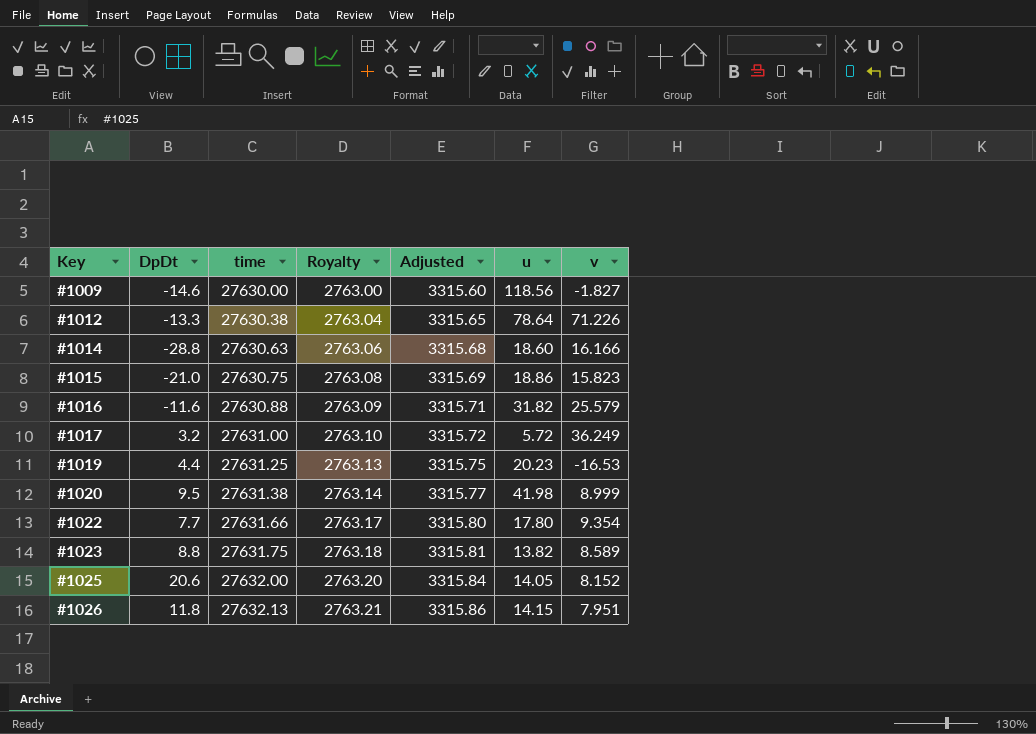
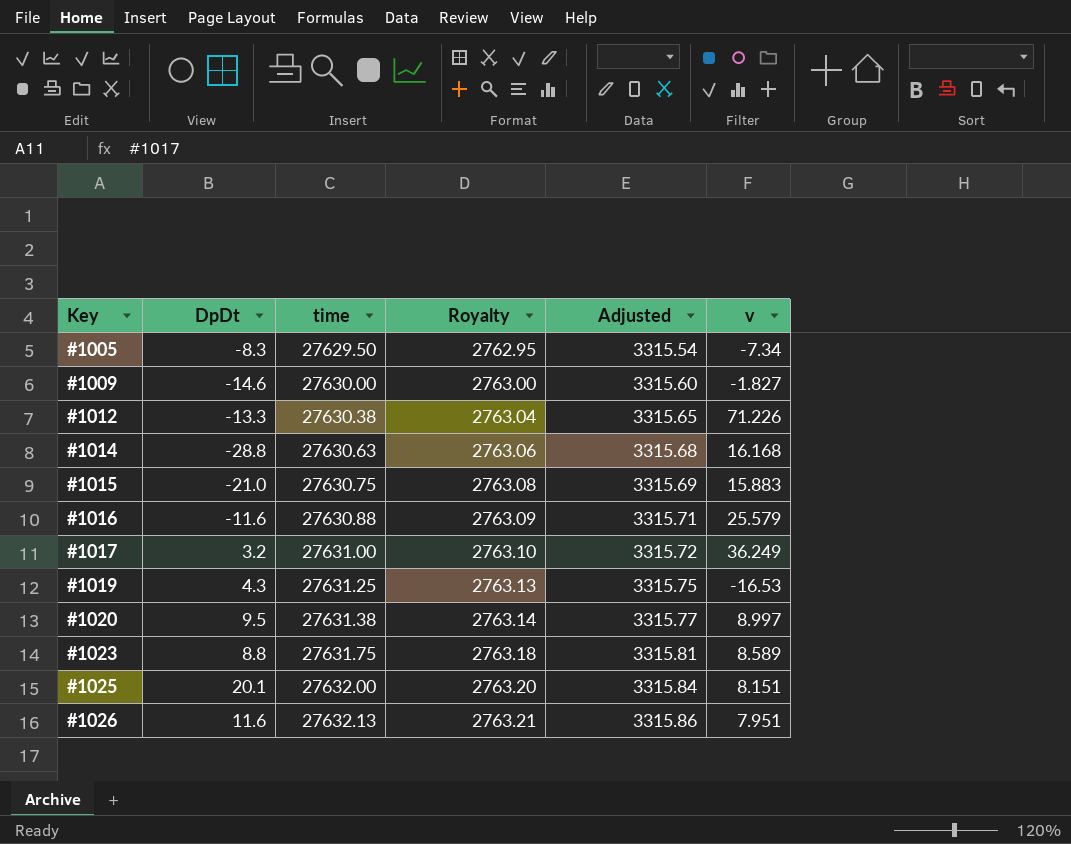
column u | position: 6 -> none
row #1022: 7.7 | 27631.66 | 2763.17 | 3315.80 | 17.80 | 9.354 -> none
row #1005: none -> -8.3 | 27629.50 | 2762.95 | 3315.54 | -7.34
#1014 | v: 16.166 -> 16.168
#1015 | v: 15.823 -> 15.883
#1019 | DpDt: 4.4 -> 4.3
#1020 | v: 8.999 -> 8.997
#1025 | DpDt: 20.6 -> 20.1
#1025 | v: 8.152 -> 8.151
#1026 | DpDt: 11.8 -> 11.6

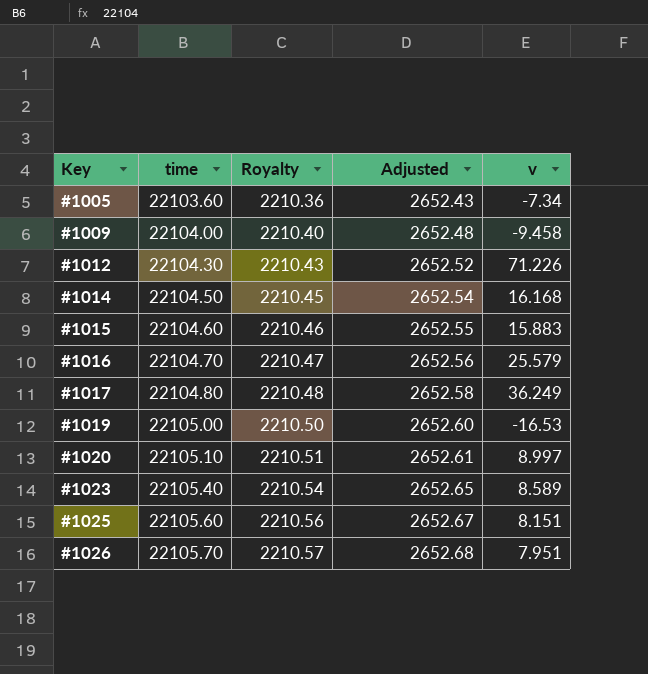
column DpDt | position: 2 -> none
#1005 | time: 27629.50 -> 22103.60
#1005 | Royalty: 2762.95 -> 2210.36
#1005 | Adjusted: 3315.54 -> 2652.43
#1009 | time: 27630.00 -> 22104.00
#1009 | Royalty: 2763.00 -> 2210.40
#1009 | Adjusted: 3315.60 -> 2652.48
#1009 | v: -1.827 -> -9.458
#1012 | time: 27630.38 -> 22104.30
#1012 | Royalty: 2763.04 -> 2210.43
#1012 | Adjusted: 3315.65 -> 2652.52
#1014 | time: 27630.63 -> 22104.50
#1014 | Royalty: 2763.06 -> 2210.45
#1014 | Adjusted: 3315.68 -> 2652.54
#1015 | time: 27630.75 -> 22104.60
#1015 | Royalty: 2763.08 -> 2210.46
#1015 | Adjusted: 3315.69 -> 2652.55
#1016 | time: 27630.88 -> 22104.70
#1016 | Royalty: 2763.09 -> 2210.47
#1016 | Adjusted: 3315.71 -> 2652.56
#1017 | time: 27631.00 -> 22104.80
#1017 | Royalty: 2763.10 -> 2210.48
#1017 | Adjusted: 3315.72 -> 2652.58
#1019 | time: 27631.25 -> 22105.00
#1019 | Royalty: 2763.13 -> 2210.50
#1019 | Adjusted: 3315.75 -> 2652.60
#1020 | time: 27631.38 -> 22105.10
#1020 | Royalty: 2763.14 -> 2210.51
#1020 | Adjusted: 3315.77 -> 2652.61
#1023 | time: 27631.75 -> 22105.40
#1023 | Royalty: 2763.18 -> 2210.54
#1023 | Adjusted: 3315.81 -> 2652.65
#1025 | time: 27632.00 -> 22105.60
#1025 | Royalty: 2763.20 -> 2210.56
#1025 | Adjusted: 3315.84 -> 2652.67
#1026 | time: 27632.13 -> 22105.70
#1026 | Royalty: 2763.21 -> 2210.57
#1026 | Adjusted: 3315.86 -> 2652.68

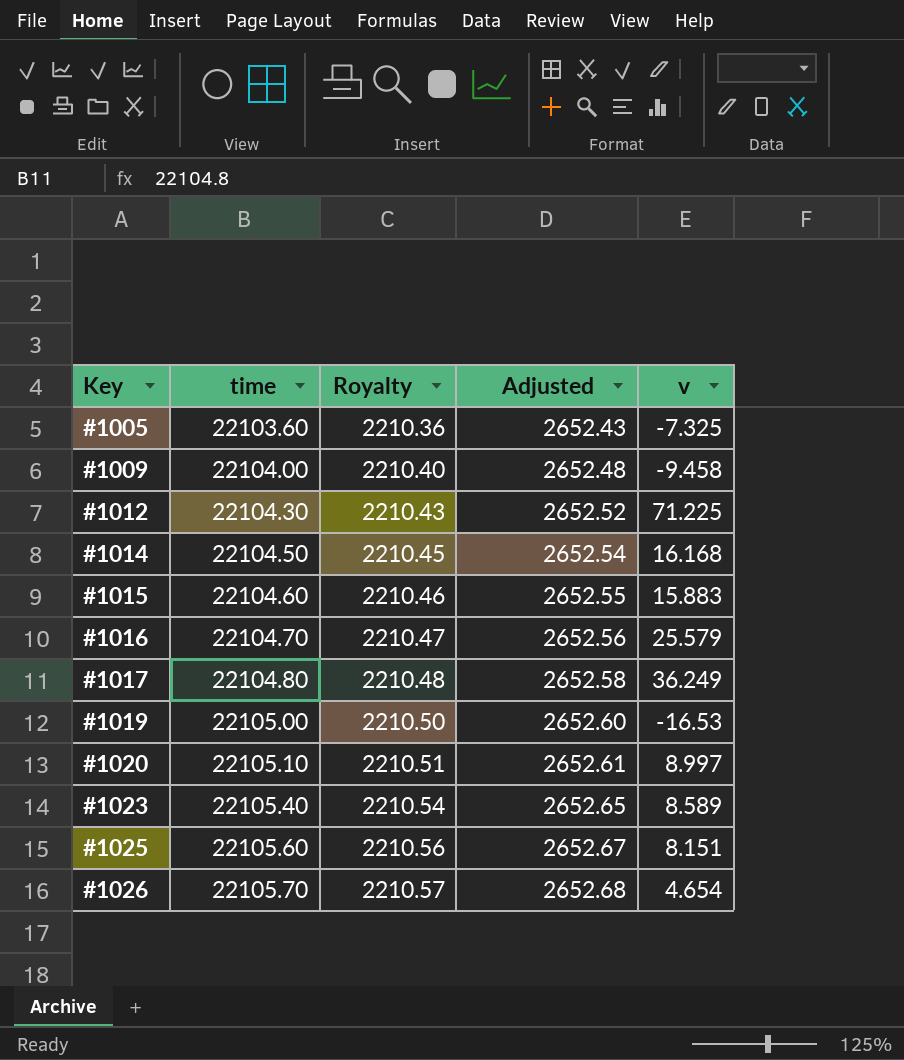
#1005 | v: -7.34 -> -7.325
#1012 | v: 71.226 -> 71.225
#1026 | v: 7.951 -> 4.654

